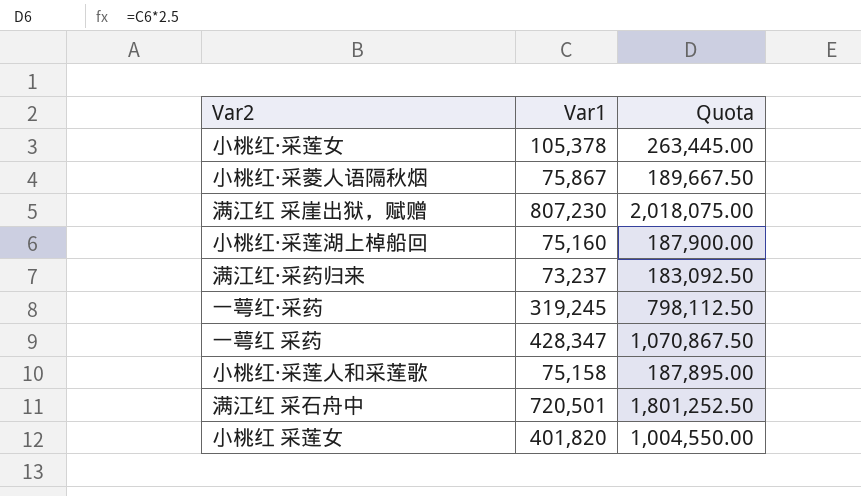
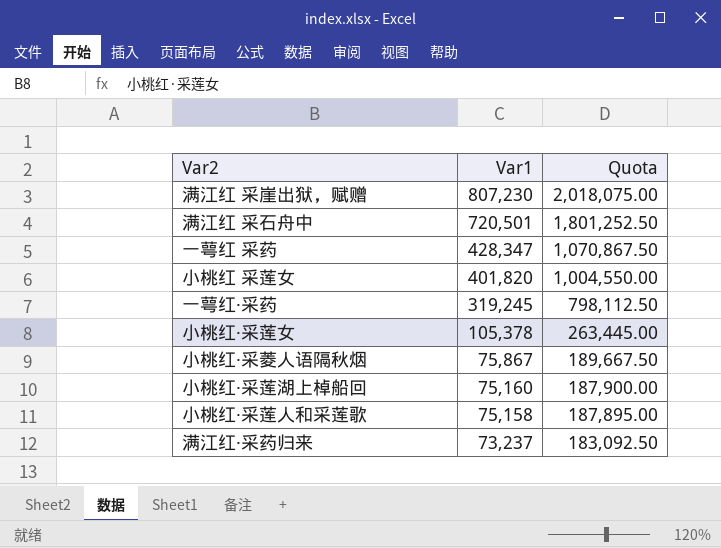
row order: none -> Var1 descending

